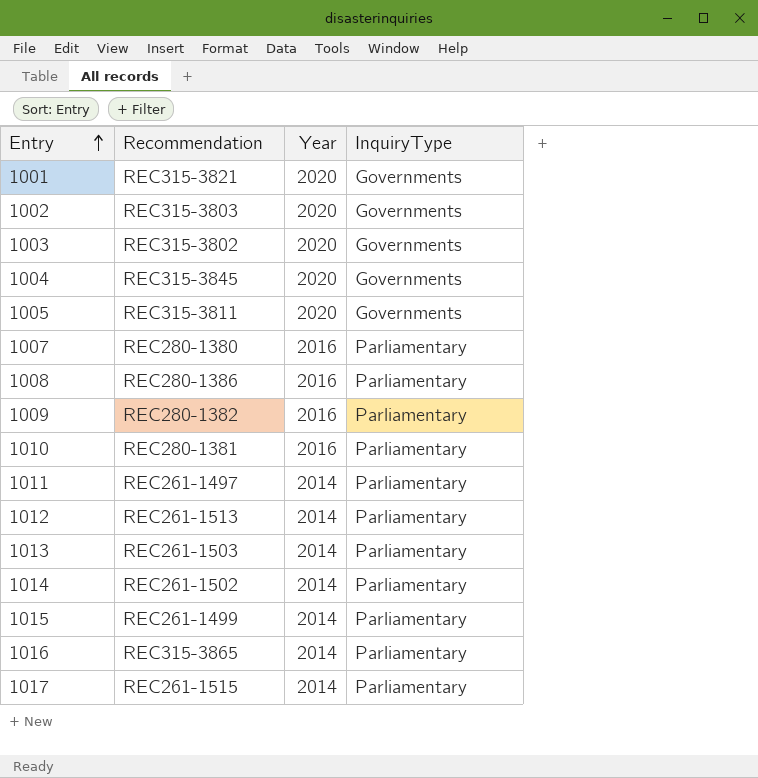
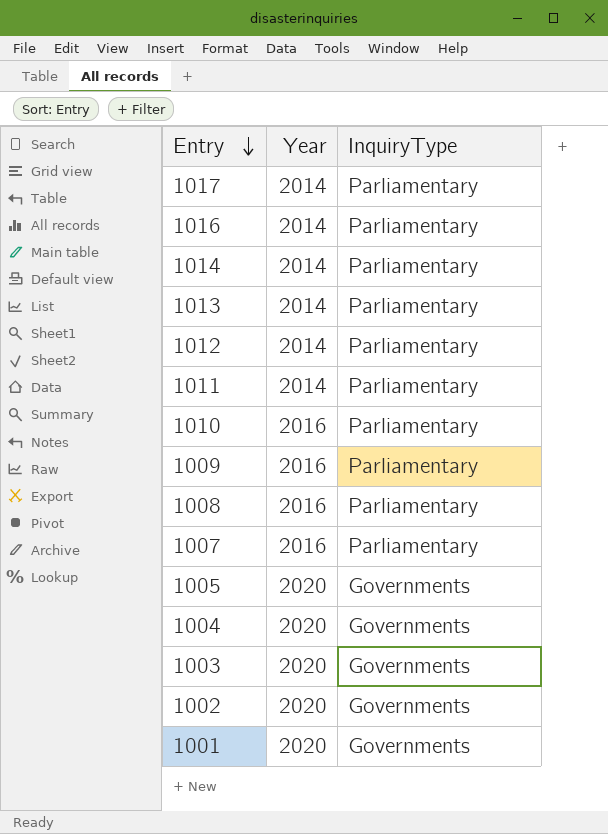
row order: Entry ascending -> Entry descending
column Recommendation | position: 2 -> none
row 1015: REC261-1499 | 2014 | Parliamentary -> none

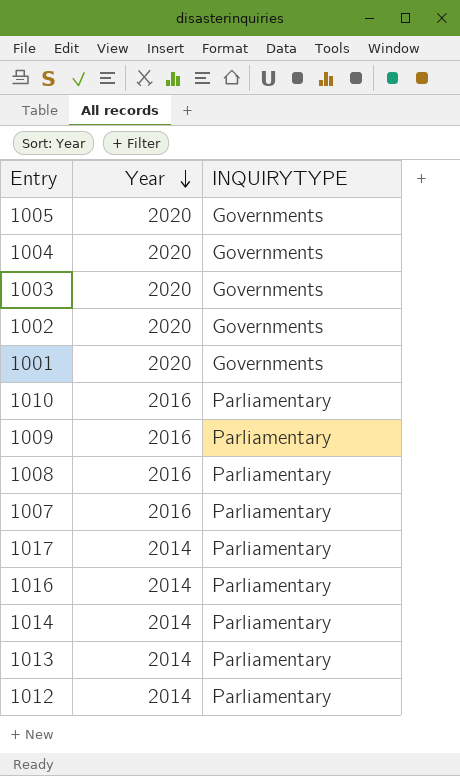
row order: Entry descending -> Year descending
column name: InquiryType -> INQUIRYTYPE
row 1011: 2014 | Parliamentary -> none

